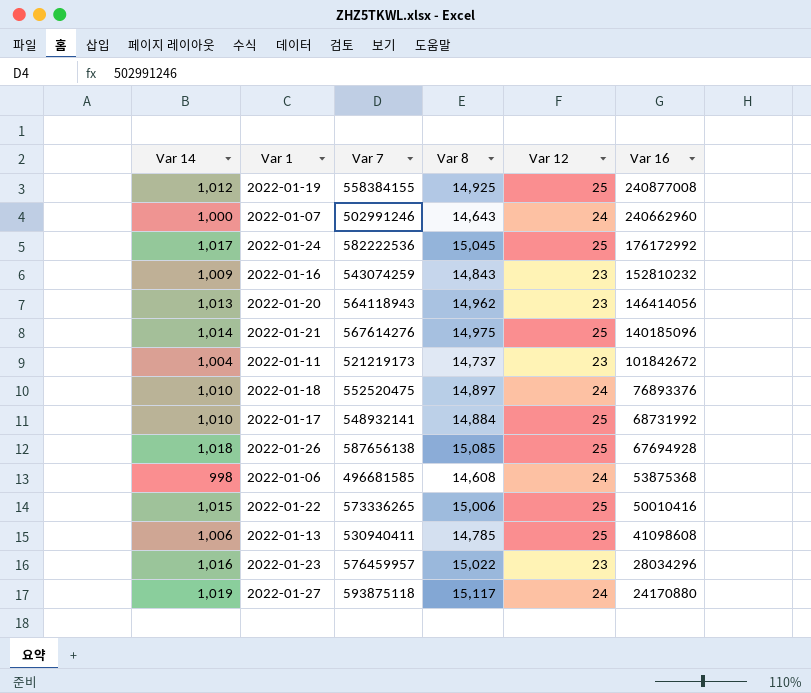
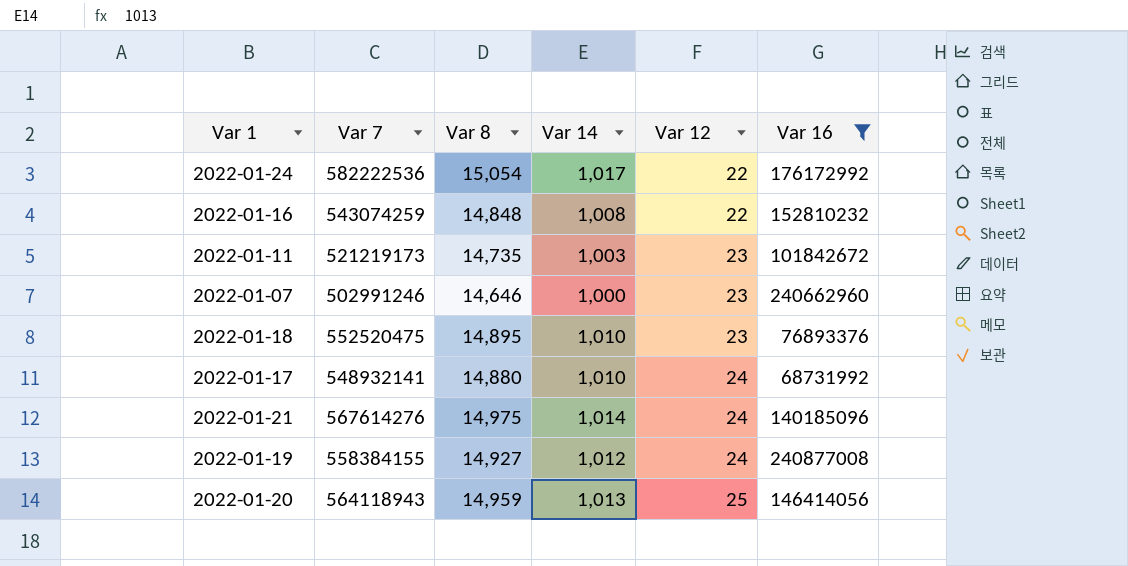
filter: none -> Var 16 >= 68731992
row order: Var 16 descending -> Var 12 ascending
column Var 14 | position: 1 -> 4
2022-01-24 | Var 8: 15,045 -> 15,054
2022-01-24 | Var 12: 25 -> 22
2022-01-16 | Var 8: 14,843 -> 14,848
2022-01-16 | Var 14: 1,009 -> 1,008
2022-01-16 | Var 12: 23 -> 22
2022-01-11 | Var 8: 14,737 -> 14,735
2022-01-11 | Var 14: 1,004 -> 1,003
2022-01-07 | Var 8: 14,643 -> 14,646
2022-01-07 | Var 12: 24 -> 23
2022-01-18 | Var 8: 14,897 -> 14,895
2022-01-18 | Var 12: 24 -> 23
2022-01-17 | Var 8: 14,884 -> 14,880
2022-01-17 | Var 12: 25 -> 24
2022-01-21 | Var 12: 25 -> 24
2022-01-19 | Var 8: 14,925 -> 14,927
2022-01-19 | Var 12: 25 -> 24
2022-01-20 | Var 8: 14,962 -> 14,959
2022-01-20 | Var 12: 23 -> 25

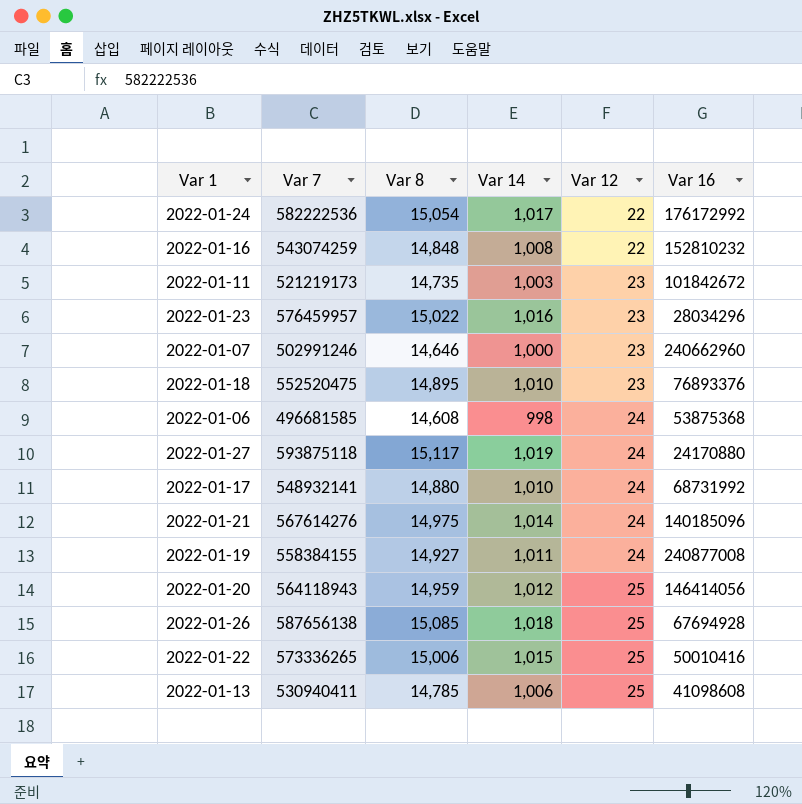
filter: Var 16 >= 68731992 -> none
2022-01-19 | Var 14: 1,012 -> 1,011
2022-01-20 | Var 14: 1,013 -> 1,012

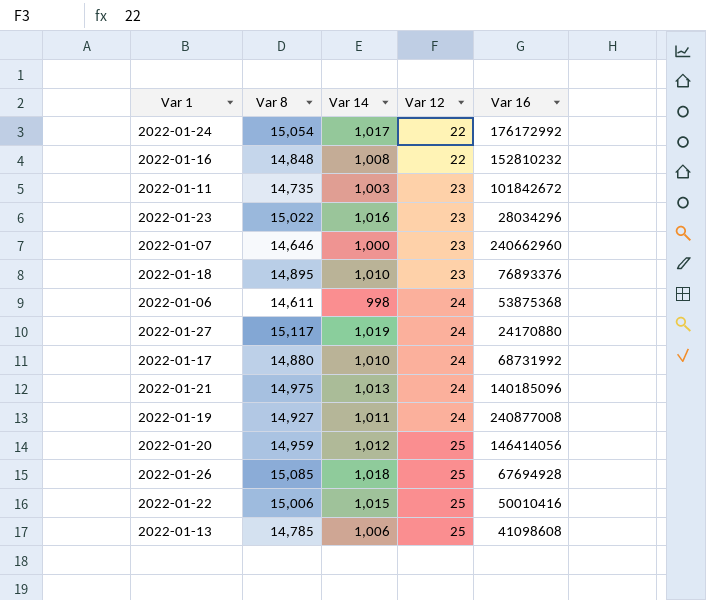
column Var 7 | position: 2 -> none
2022-01-06 | Var 8: 14,608 -> 14,611
2022-01-21 | Var 14: 1,014 -> 1,013

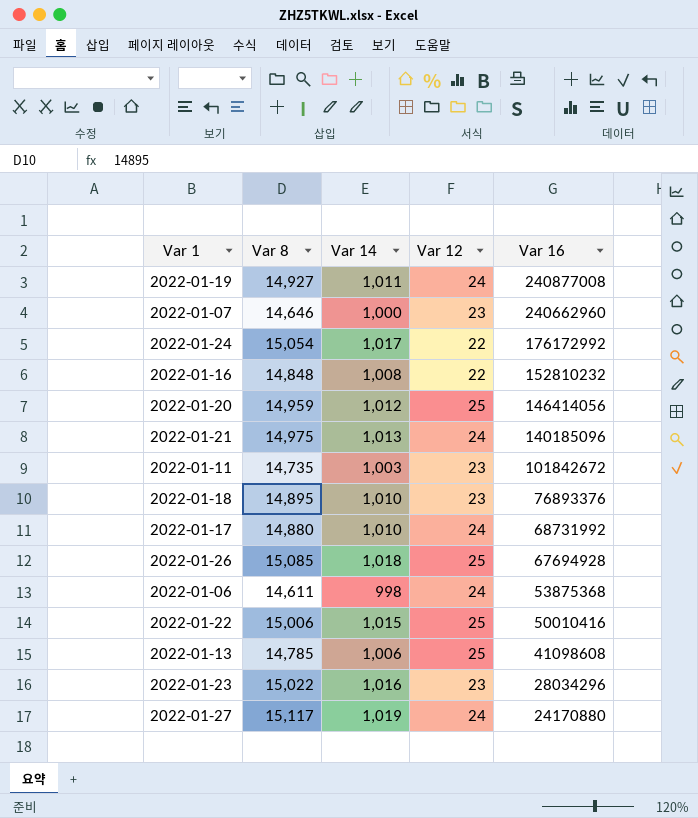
row order: Var 12 ascending -> Var 16 descending

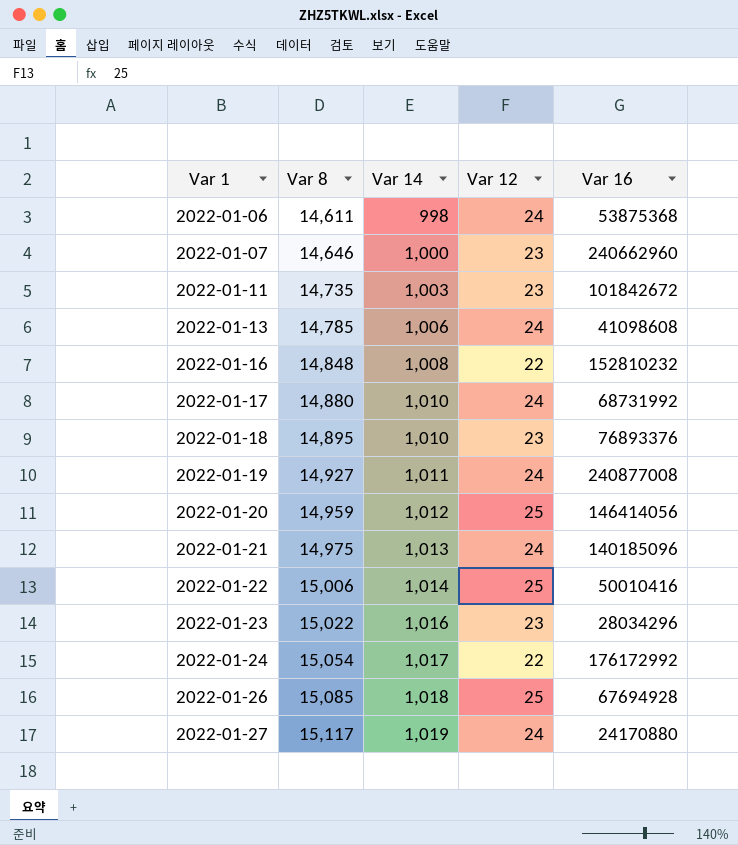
row order: Var 16 descending -> Var 1 ascending
2022-01-13 | Var 12: 25 -> 24
2022-01-22 | Var 14: 1,015 -> 1,014

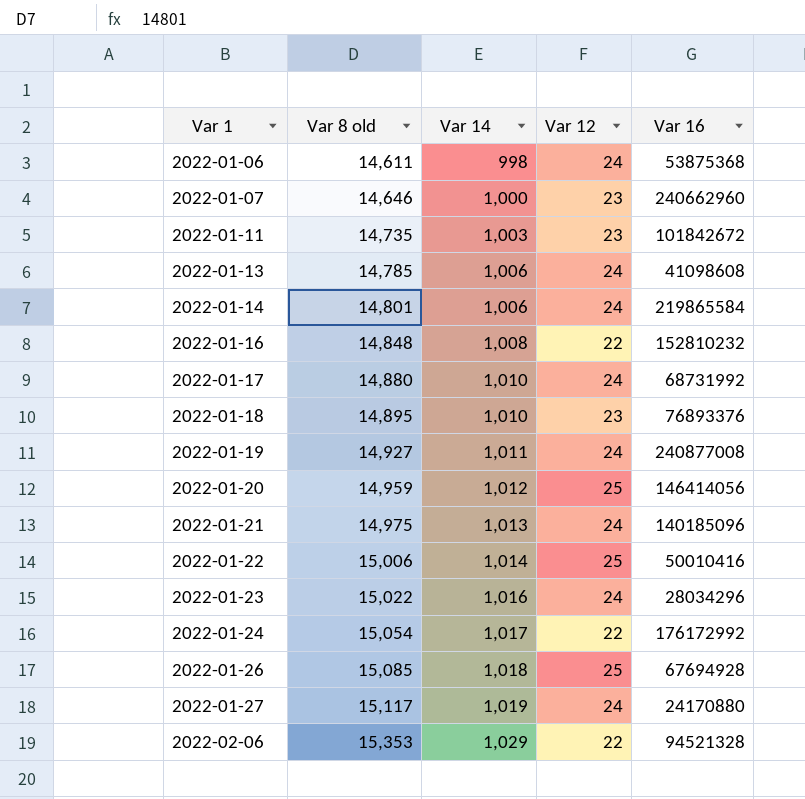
column name: Var 8 -> Var 8 old
row 2022-01-14: none -> 14,801 | 1,006 | 24 | 219865584
2022-01-23 | Var 12: 23 -> 24
row 2022-02-06: none -> 15,353 | 1,029 | 22 | 94521328

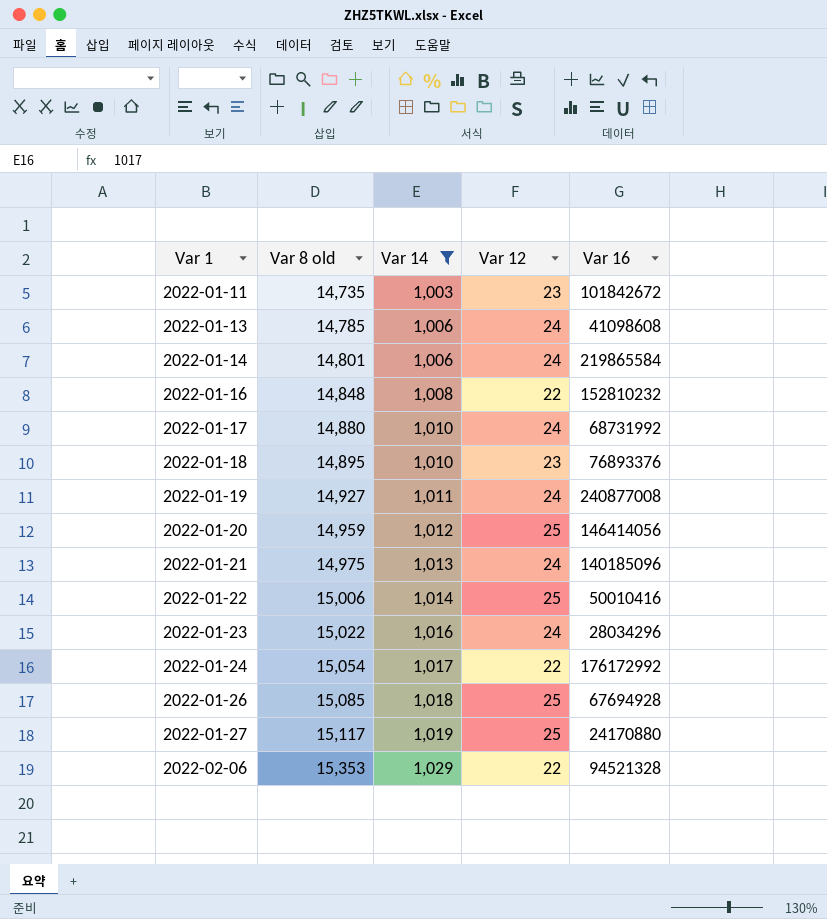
filter: none -> Var 14 >= 1,003
2022-01-27 | Var 12: 24 -> 25

